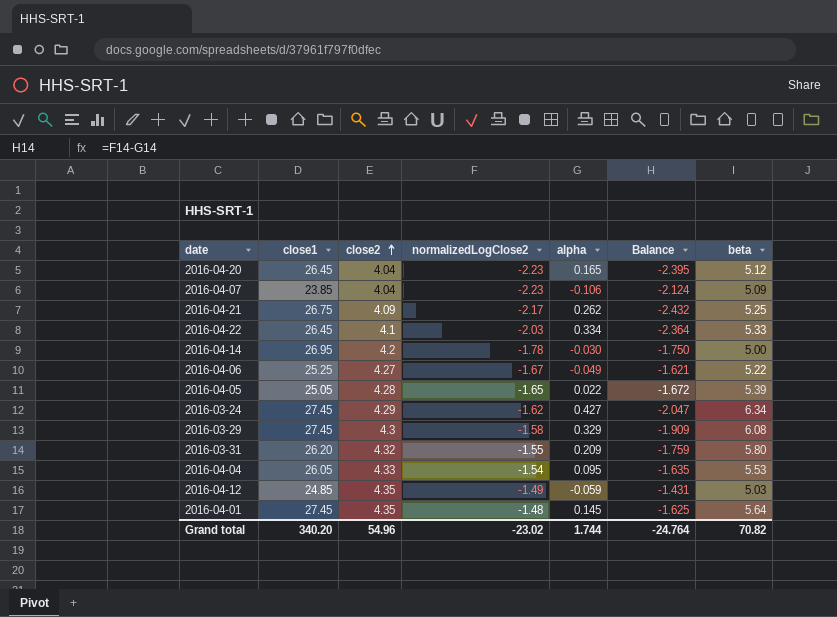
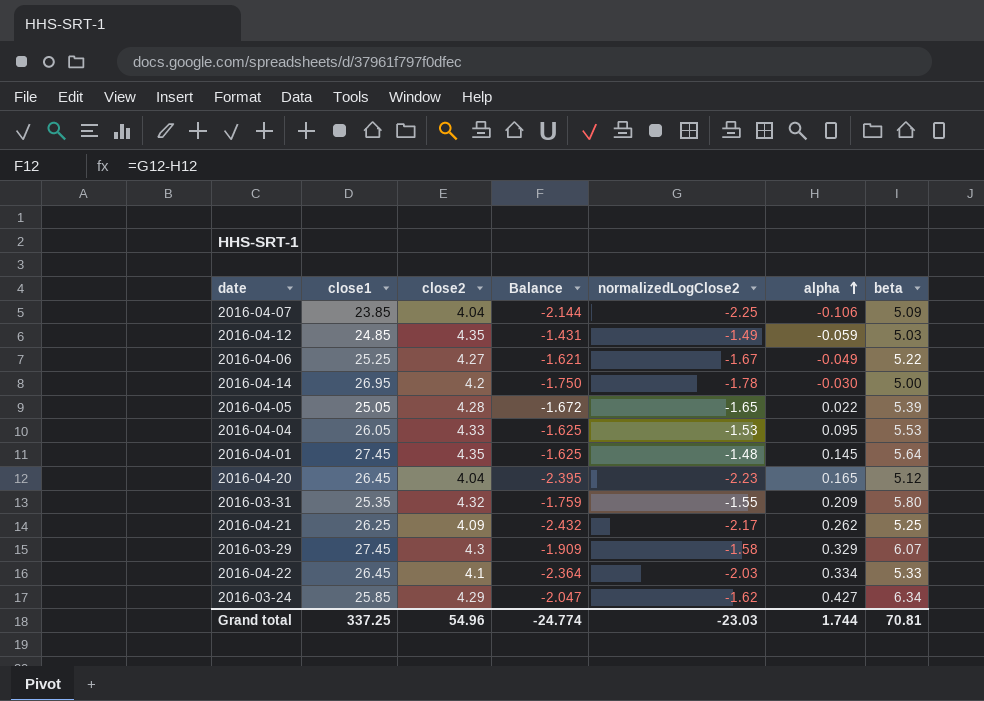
row order: close2 ascending -> alpha ascending
column Balance | position: 6 -> 4
2016-04-07 | Balance: -2.124 -> -2.144
2016-04-07 | normalizedLogClose2: -2.23 -> -2.25
2016-04-04 | Balance: -1.635 -> -1.625
2016-04-04 | normalizedLogClose2: -1.54 -> -1.53
2016-03-31 | close1: 26.20 -> 25.35
2016-04-21 | close1: 26.75 -> 26.25
2016-03-29 | beta: 6.08 -> 6.07
2016-03-24 | close1: 27.45 -> 25.85
Grand total | close1: 340.20 -> 337.25
Grand total | Balance: -24.764 -> -24.774
Grand total | normalizedLogClose2: -23.02 -> -23.03
Grand total | beta: 70.82 -> 70.81

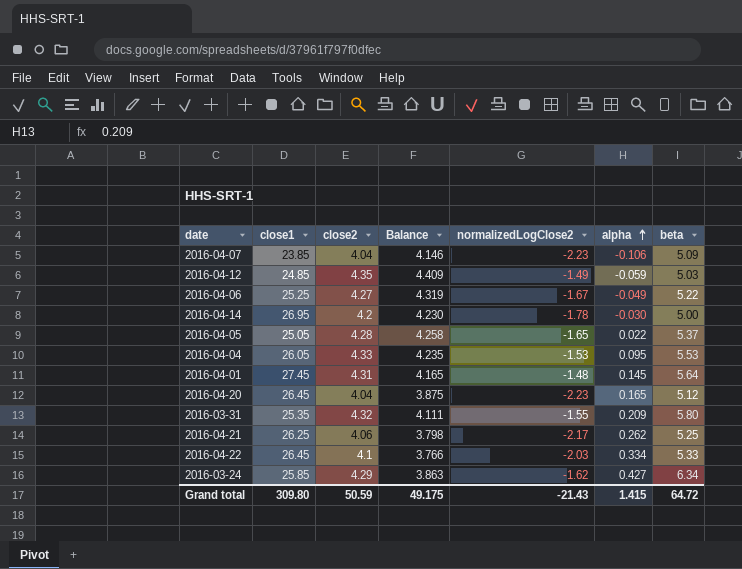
column Balance | formula: [normalizedLogClose2] - [alpha] -> [close2] - [alpha]
row 2016-03-29: 27.45 | 4.3 | -1.909 | -1.58 | 0.329 | 6.07 -> none
2016-04-07 | normalizedLogClose2: -2.25 -> -2.23
2016-04-05 | beta: 5.39 -> 5.37
2016-04-01 | close2: 4.35 -> 4.31
2016-04-21 | close2: 4.09 -> 4.06
Grand total | close1: 337.25 -> 309.80
Grand total | close2: 54.96 -> 50.59
Grand total | Balance: -24.774 -> 49.175
Grand total | normalizedLogClose2: -23.03 -> -21.43
Grand total | alpha: 1.744 -> 1.415
Grand total | beta: 70.81 -> 64.72

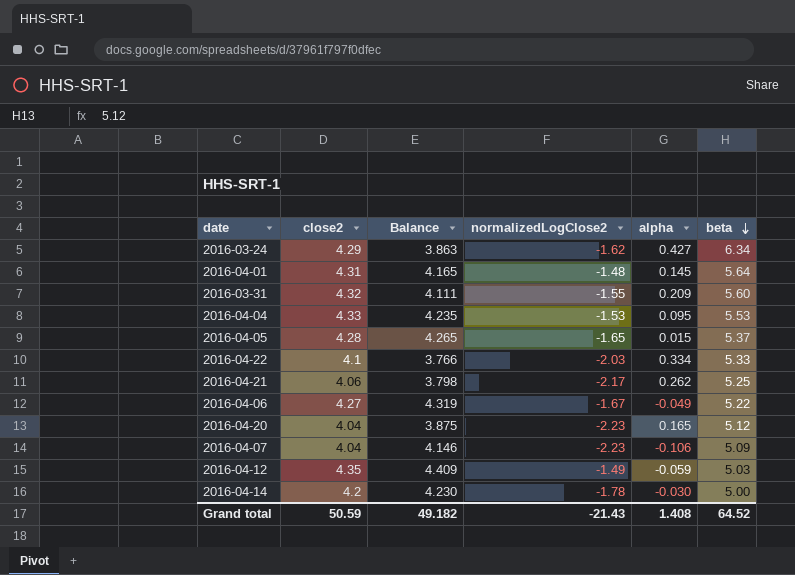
row order: alpha ascending -> beta descending
column close1 | position: 2 -> none
2016-03-31 | beta: 5.80 -> 5.60
2016-04-05 | Balance: 4.258 -> 4.265
2016-04-05 | alpha: 0.022 -> 0.015
Grand total | Balance: 49.175 -> 49.182
Grand total | alpha: 1.415 -> 1.408
Grand total | beta: 64.72 -> 64.52

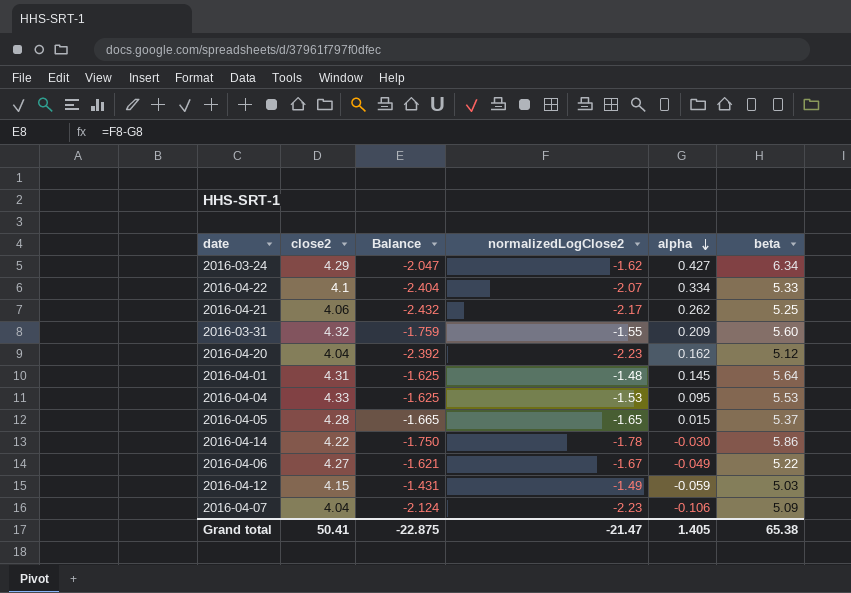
row order: beta descending -> alpha descending
column Balance | formula: [close2] - [alpha] -> [normalizedLogClose2] - [alpha]
2016-04-22 | normalizedLogClose2: -2.03 -> -2.07
2016-04-20 | alpha: 0.165 -> 0.162
2016-04-14 | close2: 4.2 -> 4.22
2016-04-14 | beta: 5.00 -> 5.86
2016-04-12 | close2: 4.35 -> 4.15
Grand total | close2: 50.59 -> 50.41
Grand total | Balance: 49.182 -> -22.875
Grand total | normalizedLogClose2: -21.43 -> -21.47
Grand total | alpha: 1.408 -> 1.405
Grand total | beta: 64.52 -> 65.38

